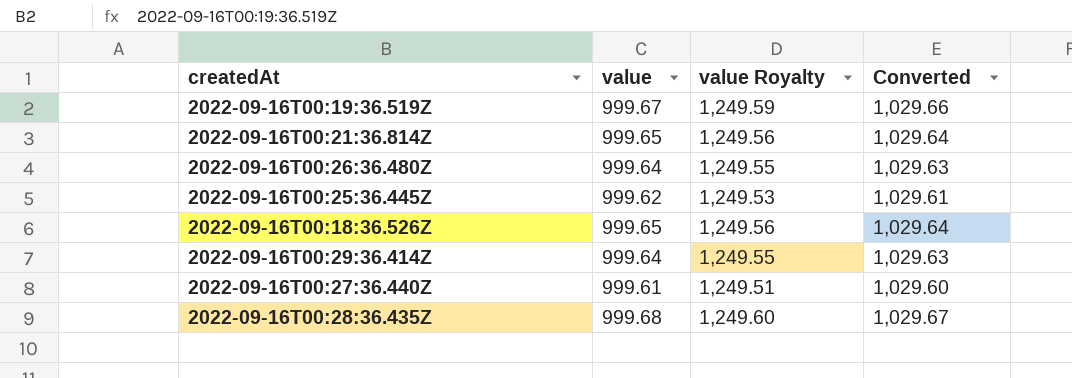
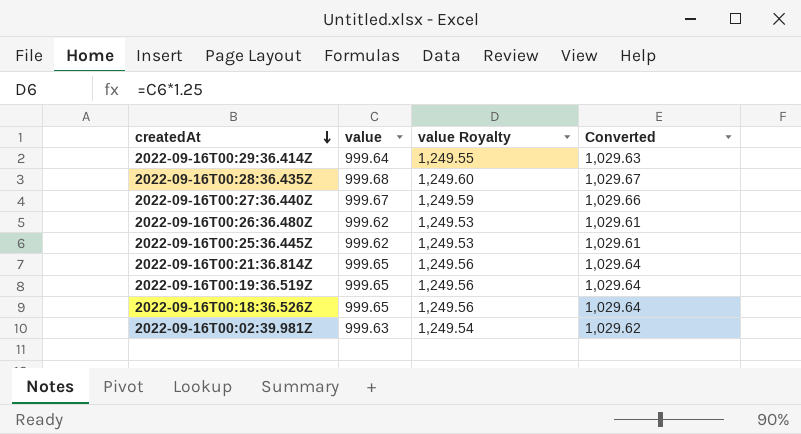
row order: none -> createdAt descending
2022-09-16T00:27:36.440Z | value: 999.61 -> 999.67
2022-09-16T00:27:36.440Z | value Royalty: 1,249.51 -> 1,249.59
2022-09-16T00:27:36.440Z | Converted: 1,029.60 -> 1,029.66
2022-09-16T00:26:36.480Z | value: 999.64 -> 999.62
2022-09-16T00:26:36.480Z | value Royalty: 1,249.55 -> 1,249.53
2022-09-16T00:26:36.480Z | Converted: 1,029.63 -> 1,029.61
2022-09-16T00:19:36.519Z | value: 999.67 -> 999.65
2022-09-16T00:19:36.519Z | value Royalty: 1,249.59 -> 1,249.56
2022-09-16T00:19:36.519Z | Converted: 1,029.66 -> 1,029.64
row 2022-09-16T00:02:39.981Z: none -> 999.63 | 1,249.54 | 1,029.62

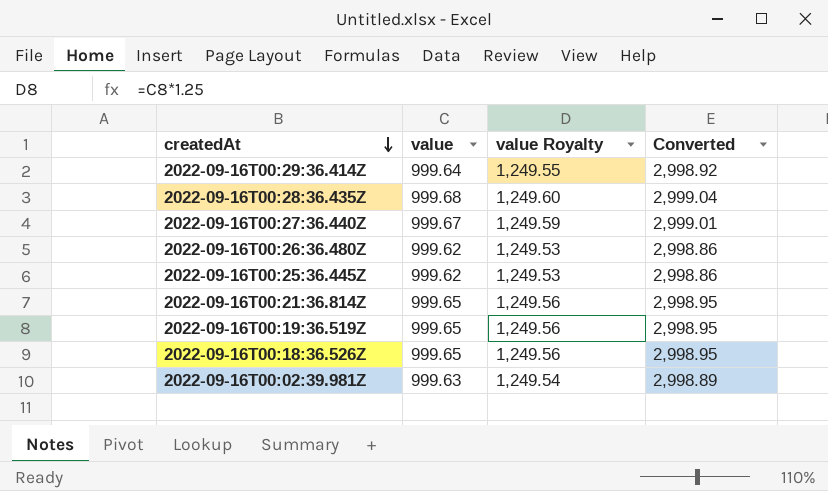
column Converted | formula: [value] * 1.03 -> [value] * 3

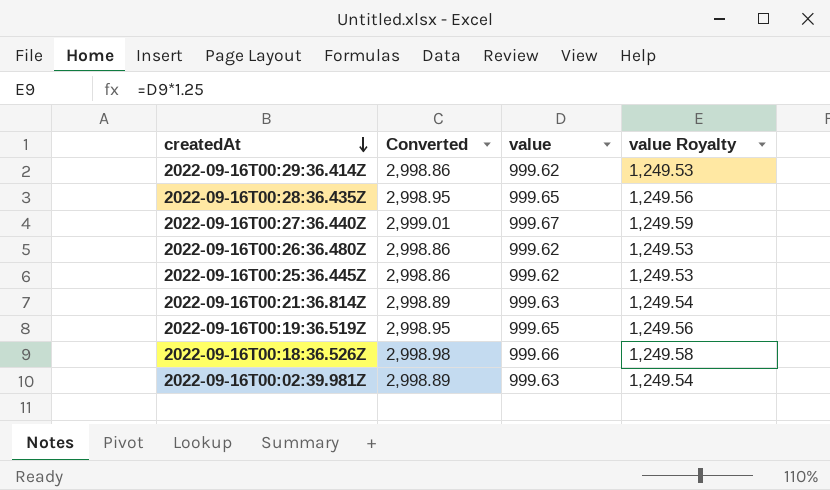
column Converted | position: 4 -> 2
2022-09-16T00:29:36.414Z | Converted: 2,998.92 -> 2,998.86
2022-09-16T00:29:36.414Z | value: 999.64 -> 999.62
2022-09-16T00:29:36.414Z | value Royalty: 1,249.55 -> 1,249.53
2022-09-16T00:28:36.435Z | Converted: 2,999.04 -> 2,998.95
2022-09-16T00:28:36.435Z | value: 999.68 -> 999.65
2022-09-16T00:28:36.435Z | value Royalty: 1,249.60 -> 1,249.56
2022-09-16T00:21:36.814Z | Converted: 2,998.95 -> 2,998.89
2022-09-16T00:21:36.814Z | value: 999.65 -> 999.63
2022-09-16T00:21:36.814Z | value Royalty: 1,249.56 -> 1,249.54
2022-09-16T00:18:36.526Z | Converted: 2,998.95 -> 2,998.98
2022-09-16T00:18:36.526Z | value: 999.65 -> 999.66
2022-09-16T00:18:36.526Z | value Royalty: 1,249.56 -> 1,249.58

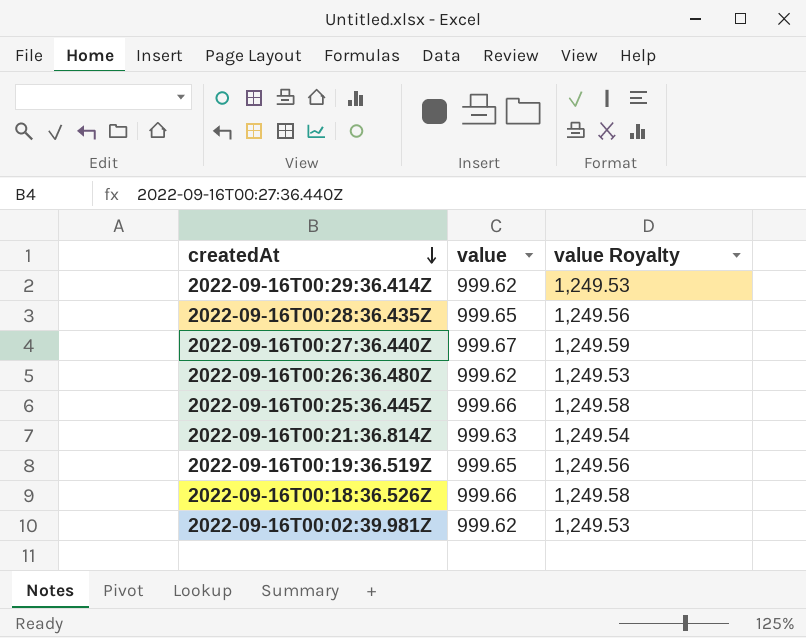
column Converted | formula: [value] * 3 -> none
2022-09-16T00:25:36.445Z | value: 999.62 -> 999.66
2022-09-16T00:25:36.445Z | value Royalty: 1,249.53 -> 1,249.58
2022-09-16T00:02:39.981Z | value: 999.63 -> 999.62
2022-09-16T00:02:39.981Z | value Royalty: 1,249.54 -> 1,249.53

